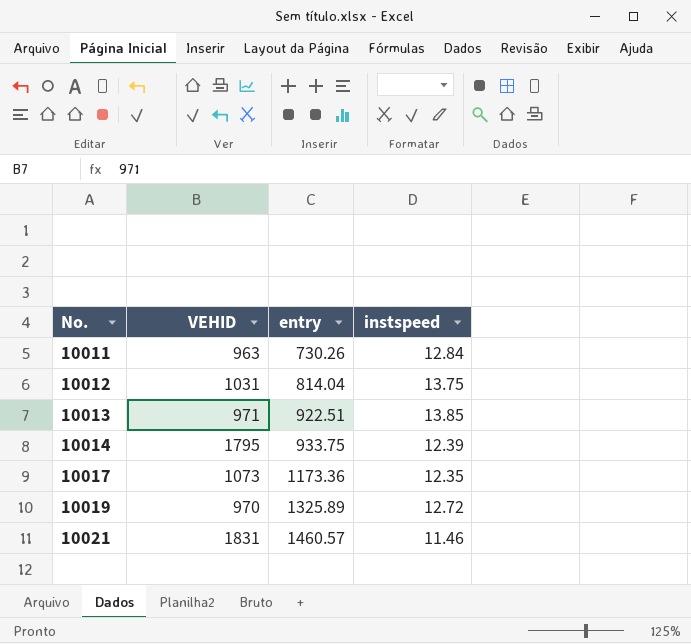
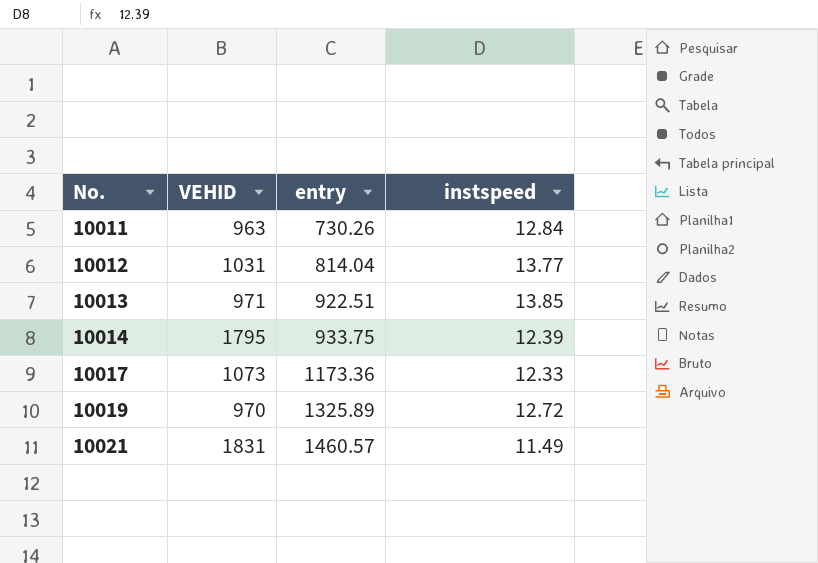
10012 | instspeed: 13.75 -> 13.77
10017 | instspeed: 12.35 -> 12.33
10021 | instspeed: 11.46 -> 11.49

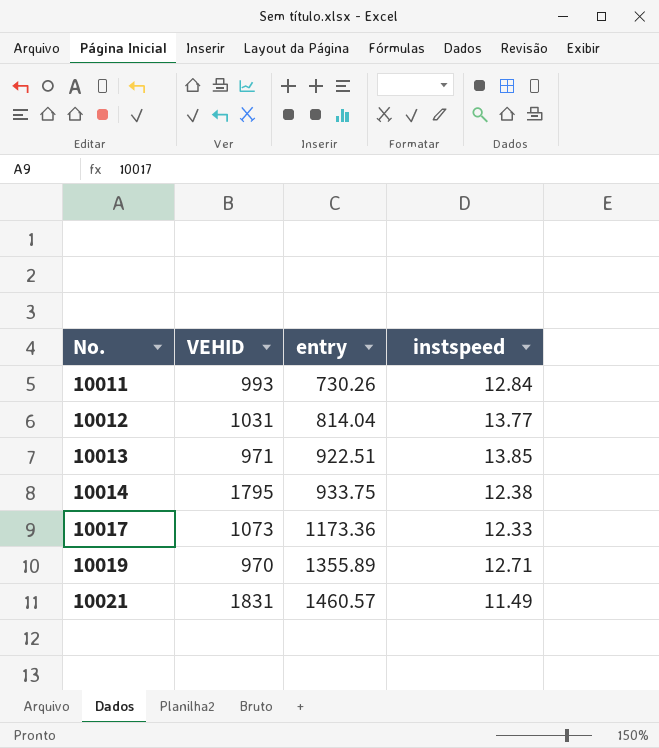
10011 | VEHID: 963 -> 993
10014 | instspeed: 12.39 -> 12.38
10019 | entry: 1325.89 -> 1355.89
10019 | instspeed: 12.72 -> 12.71

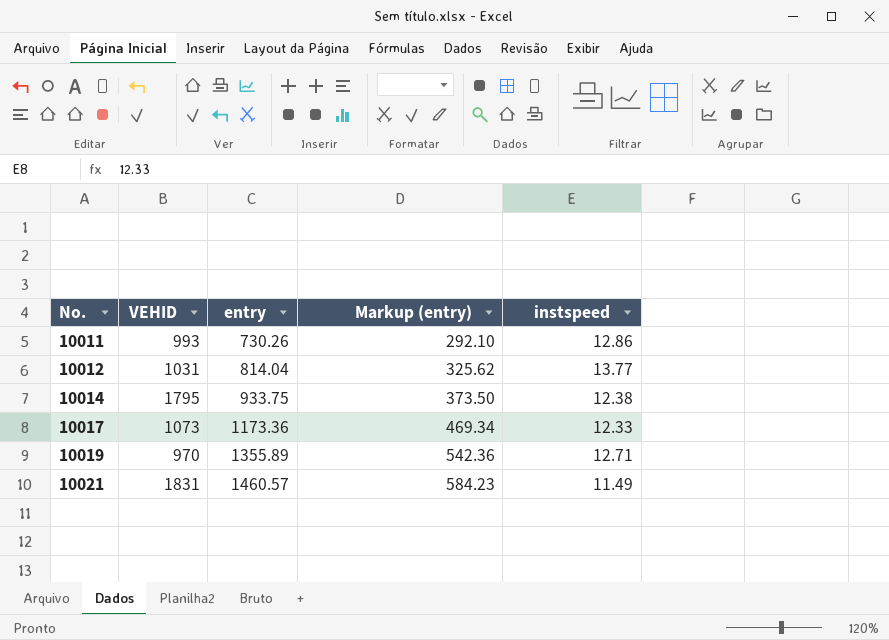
column Markup (entry) | formula: none -> [entry] * 0.4
row 10013: 971 | 922.51 | 13.85 -> none
10011 | instspeed: 12.84 -> 12.86

